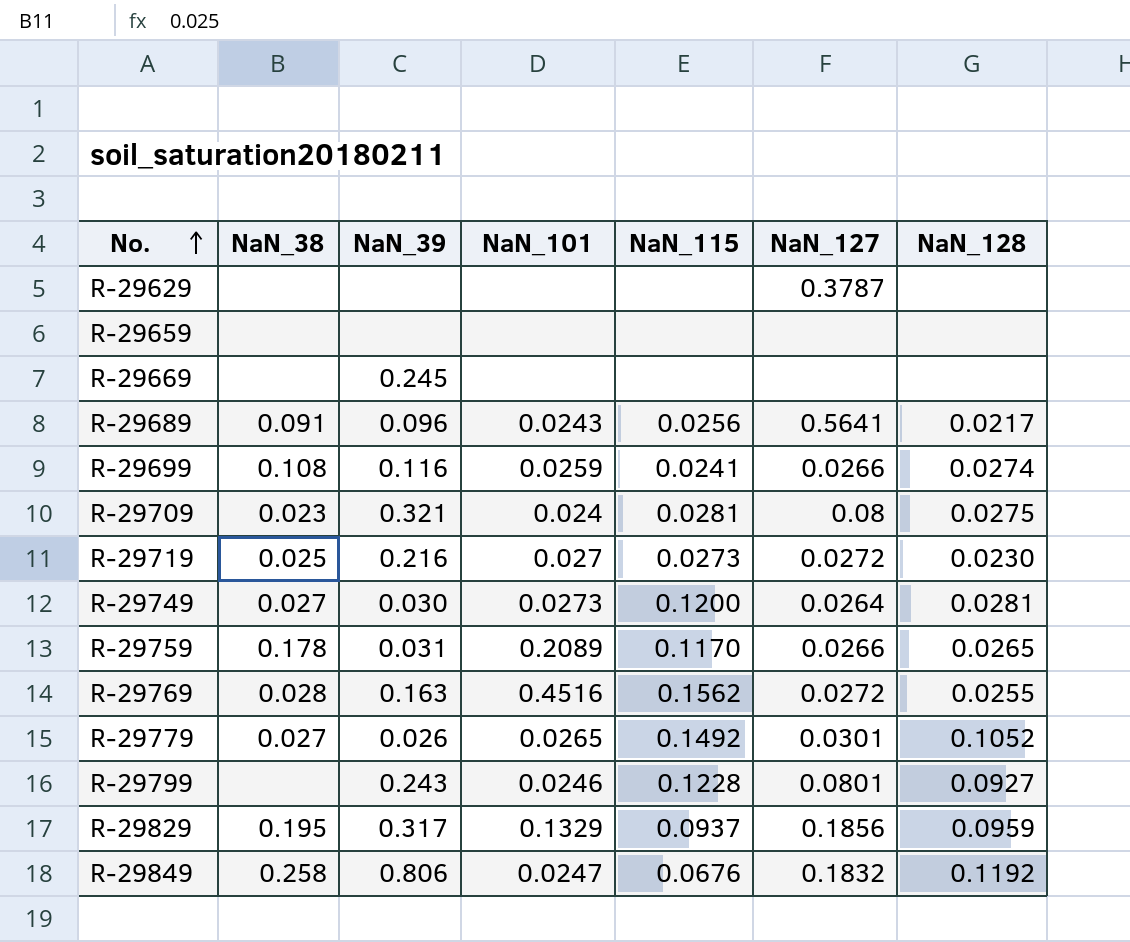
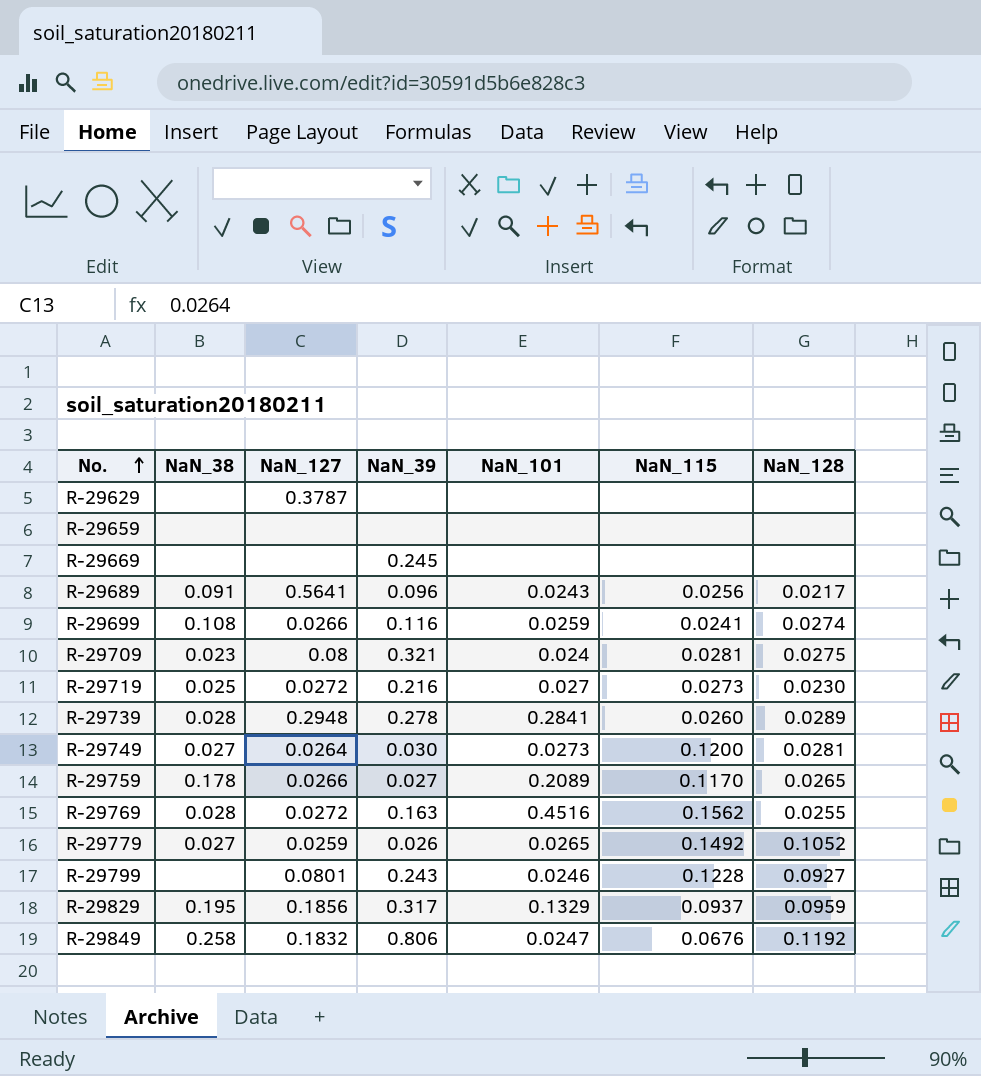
column NaN_127 | position: 6 -> 3
row R-29739: none -> 0.028 | 0.2948 | 0.278 | 0.2841 | 0.0260 | 0.0289
R-29759 | NaN_39: 0.031 -> 0.027
R-29779 | NaN_127: 0.0301 -> 0.0259

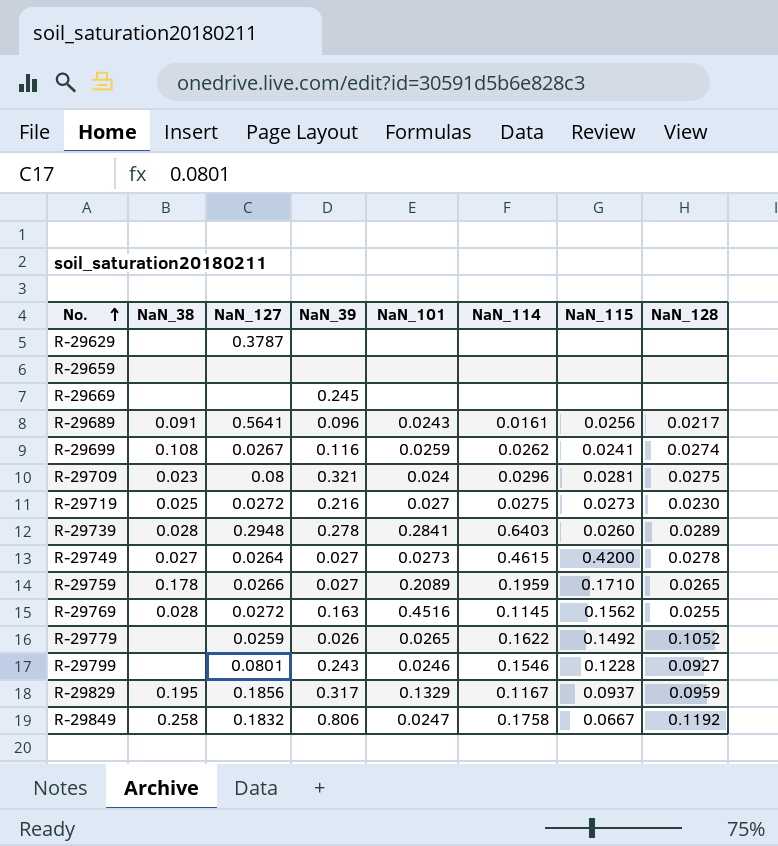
column NaN_114 | position: none -> 6
R-29699 | NaN_127: 0.0266 -> 0.0267
R-29749 | NaN_39: 0.030 -> 0.027
R-29749 | NaN_115: 0.1200 -> 0.4200
R-29749 | NaN_128: 0.0281 -> 0.0278
R-29759 | NaN_115: 0.1170 -> 0.1710
R-29779 | NaN_38: 0.027 -> none
R-29849 | NaN_115: 0.0676 -> 0.0667

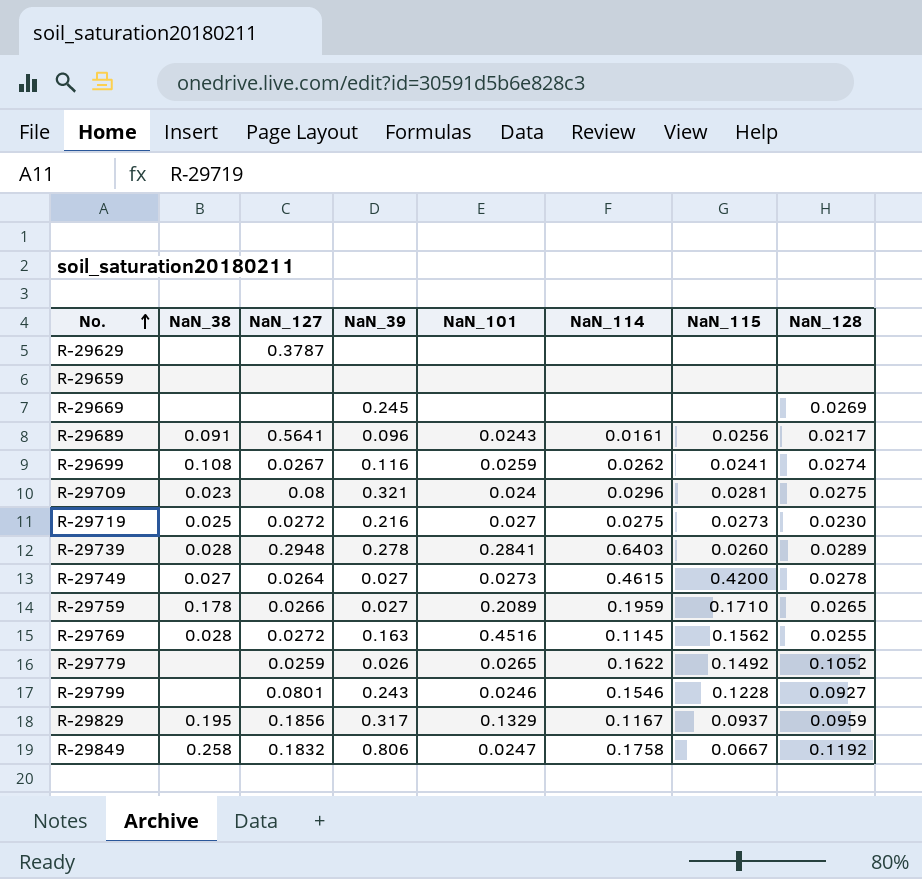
R-29669 | NaN_128: none -> 0.0269

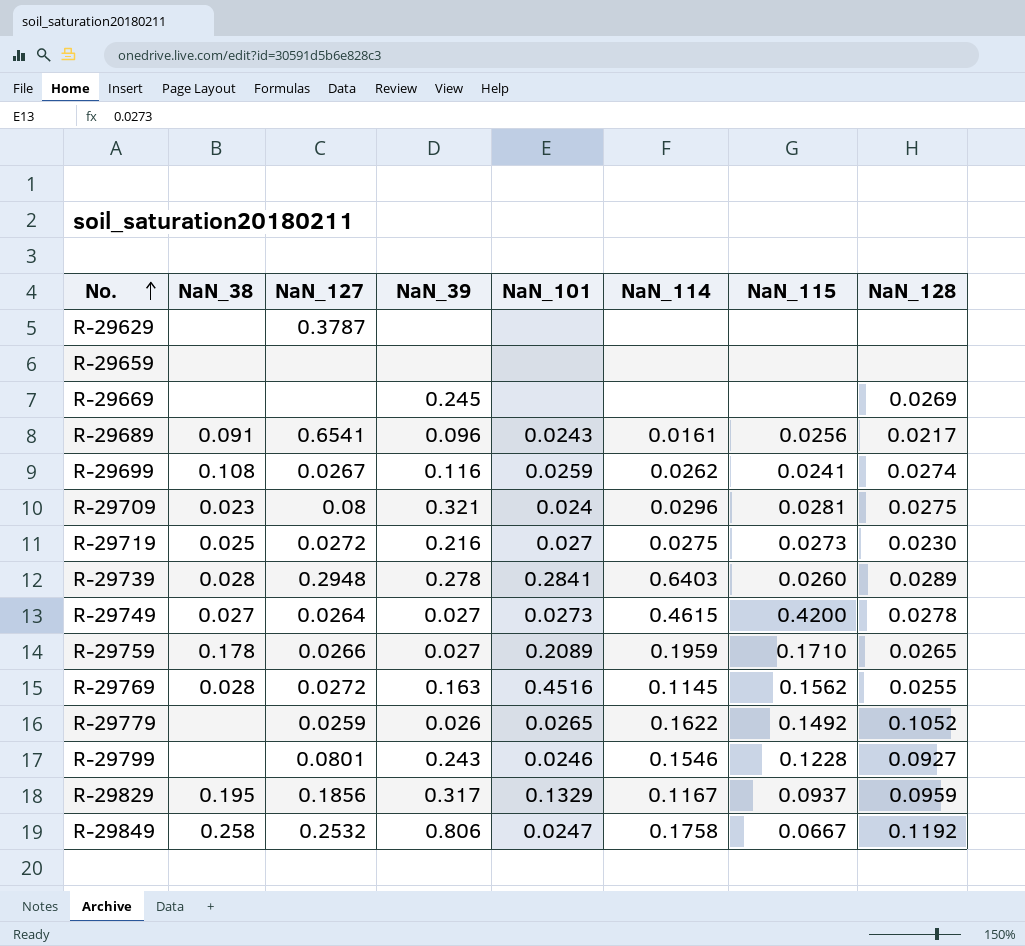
R-29689 | NaN_127: 0.5641 -> 0.6541
R-29849 | NaN_127: 0.1832 -> 0.2532

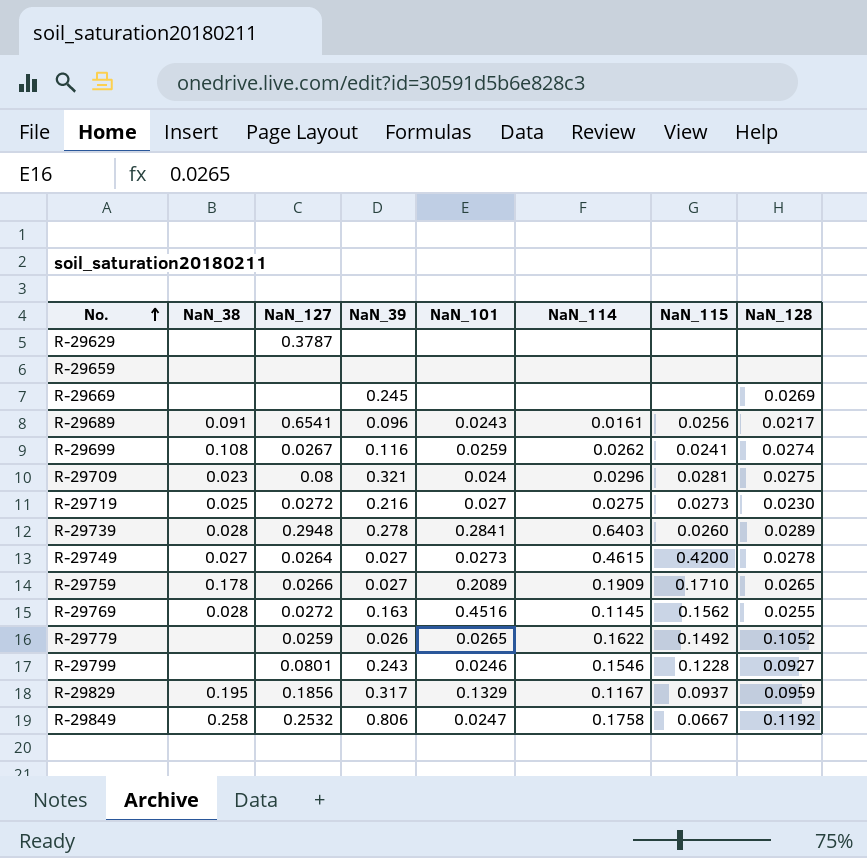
R-29759 | NaN_114: 0.1959 -> 0.1909

